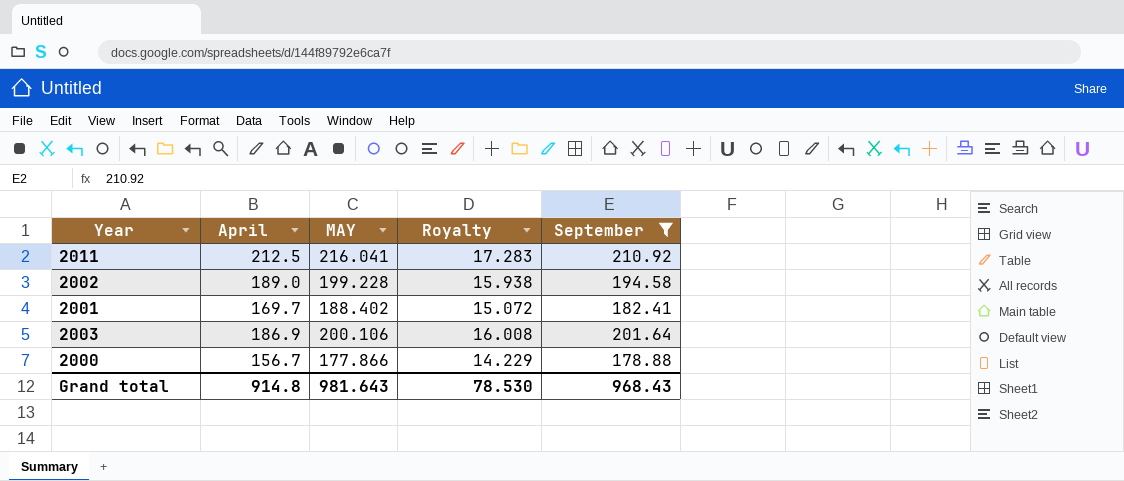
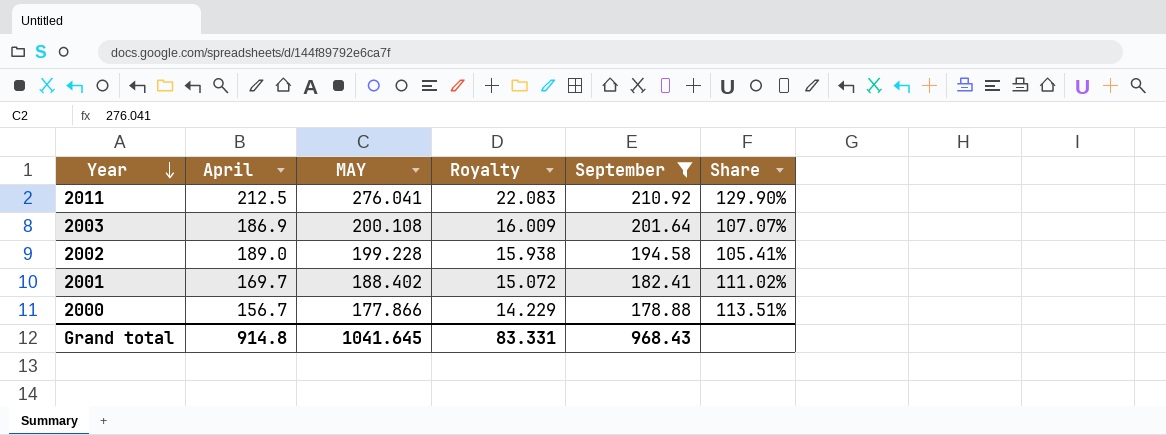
row order: none -> Year descending
column Share | formula: none -> [MAY] / [April]
2011 | MAY: 216.041 -> 276.041
2011 | Royalty: 17.283 -> 22.083
2003 | MAY: 200.106 -> 200.108
2003 | Royalty: 16.008 -> 16.009
Grand total | MAY: 981.643 -> 1041.645
Grand total | Royalty: 78.530 -> 83.331

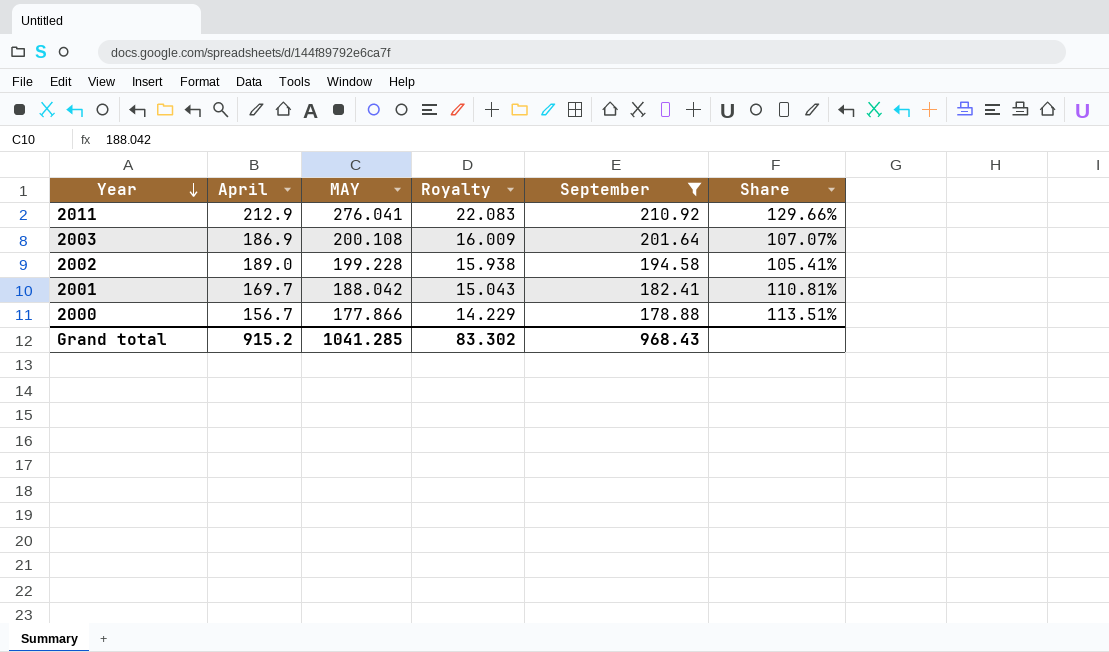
2011 | April: 212.5 -> 212.9
2011 | Share: 129.90% -> 129.66%
2001 | MAY: 188.402 -> 188.042
2001 | Royalty: 15.072 -> 15.043
2001 | Share: 111.02% -> 110.81%
Grand total | April: 914.8 -> 915.2
Grand total | MAY: 1041.645 -> 1041.285
Grand total | Royalty: 83.331 -> 83.302

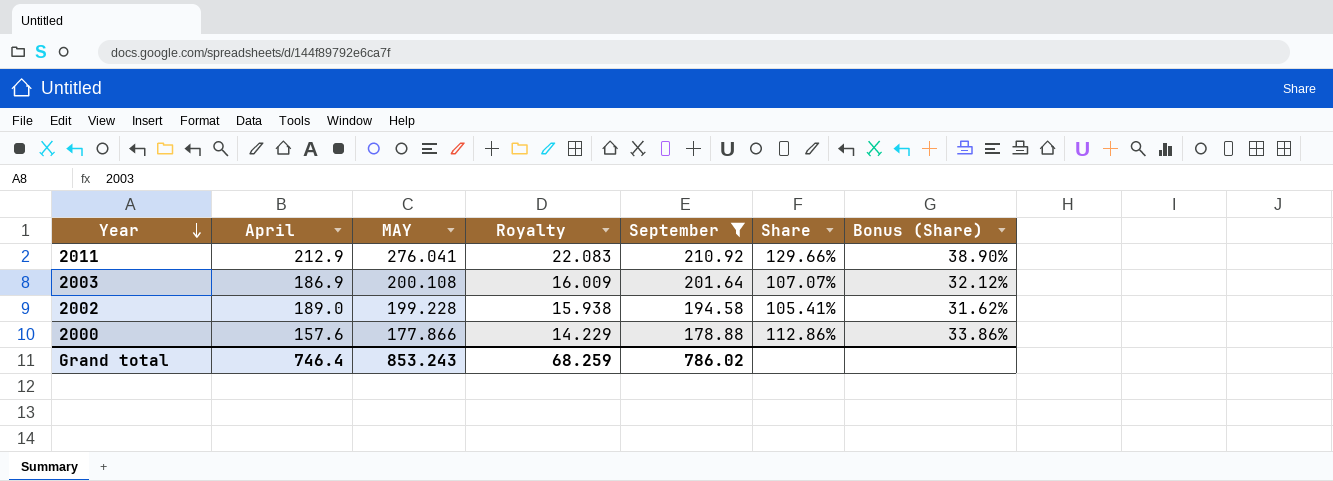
column Bonus (Share) | formula: none -> [Share] * 0.3
row 2001: 169.7 | 188.042 | 15.043 | 182.41 | 110.81% -> none
2000 | April: 156.7 -> 157.6
2000 | Share: 113.51% -> 112.86%
Grand total | April: 915.2 -> 746.4
Grand total | MAY: 1041.285 -> 853.243
Grand total | Royalty: 83.302 -> 68.259
Grand total | September: 968.43 -> 786.02

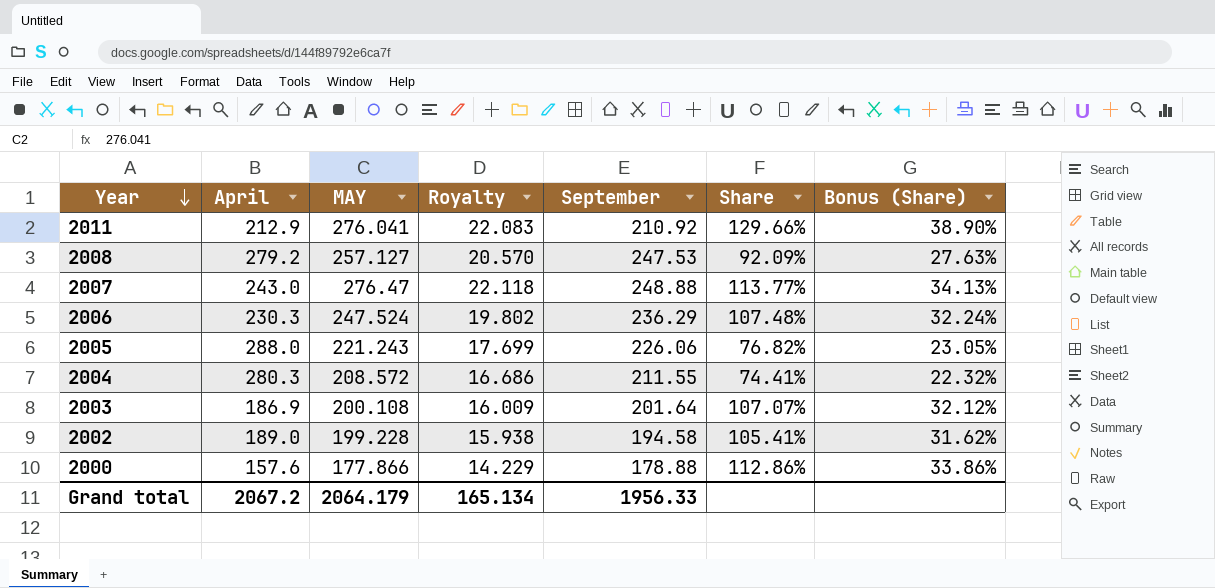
filter: September <= 210.92 -> none
Grand total | April: 746.4 -> 2067.2
Grand total | MAY: 853.243 -> 2064.179
Grand total | Royalty: 68.259 -> 165.134
Grand total | September: 786.02 -> 1956.33

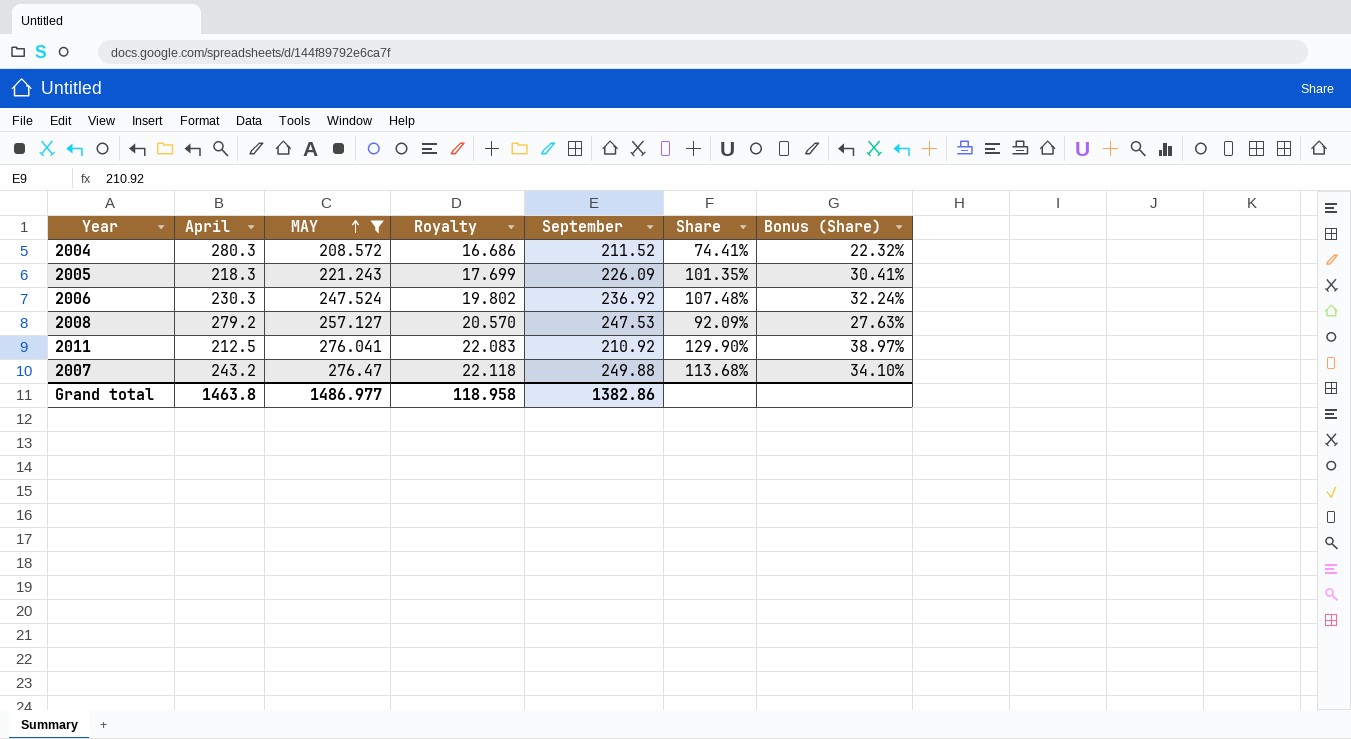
filter: none -> MAY >= 208.572
row order: Year descending -> MAY ascending
2004 | September: 211.55 -> 211.52
2005 | April: 288.0 -> 218.3
2005 | September: 226.06 -> 226.09
2005 | Share: 76.82% -> 101.35%
2005 | Bonus (Share): 23.05% -> 30.41%
2006 | September: 236.29 -> 236.92
2011 | April: 212.9 -> 212.5
2011 | Share: 129.66% -> 129.90%
2011 | Bonus (Share): 38.90% -> 38.97%
2007 | April: 243.0 -> 243.2
2007 | September: 248.88 -> 249.88
2007 | Share: 113.77% -> 113.68%
2007 | Bonus (Share): 34.13% -> 34.10%
Grand total | April: 2067.2 -> 1463.8
Grand total | MAY: 2064.179 -> 1486.977
Grand total | Royalty: 165.134 -> 118.958
Grand total | September: 1956.33 -> 1382.86

